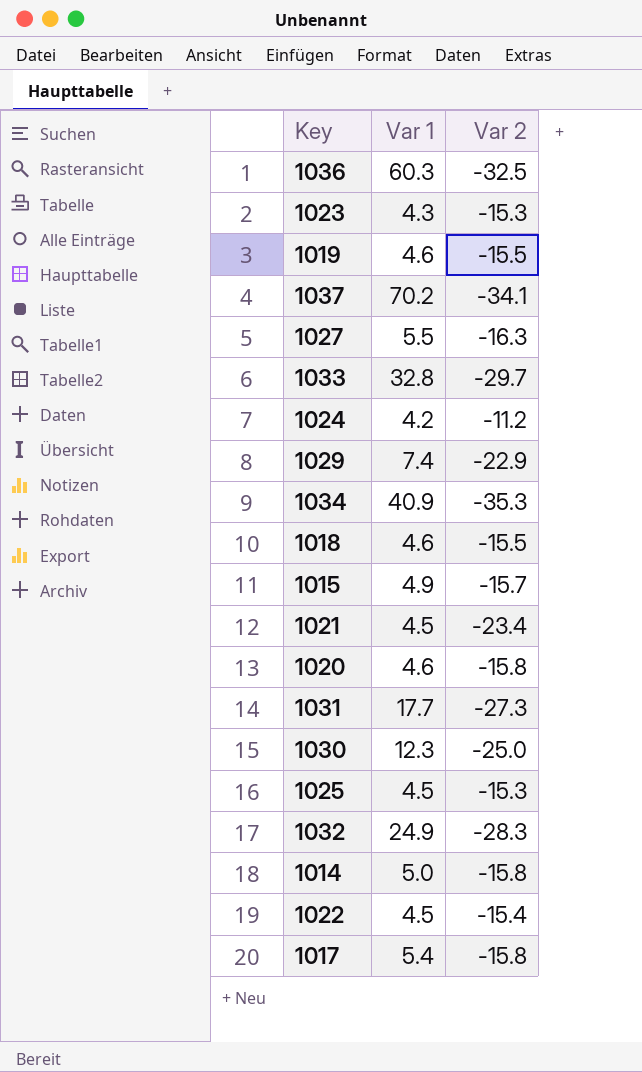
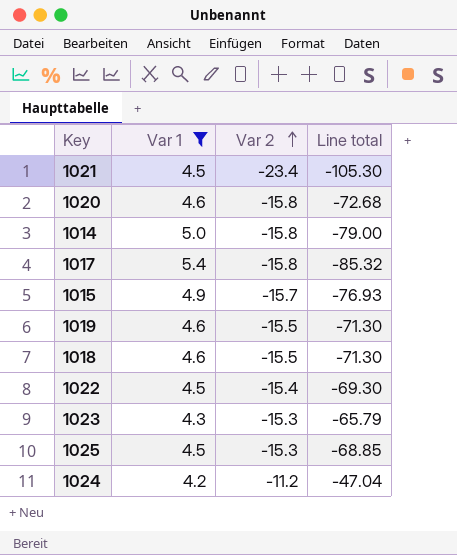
filter: none -> Var 1 <= 5.4
row order: none -> Var 2 ascending
column Line total | formula: none -> [Var 1] * [Var 2]

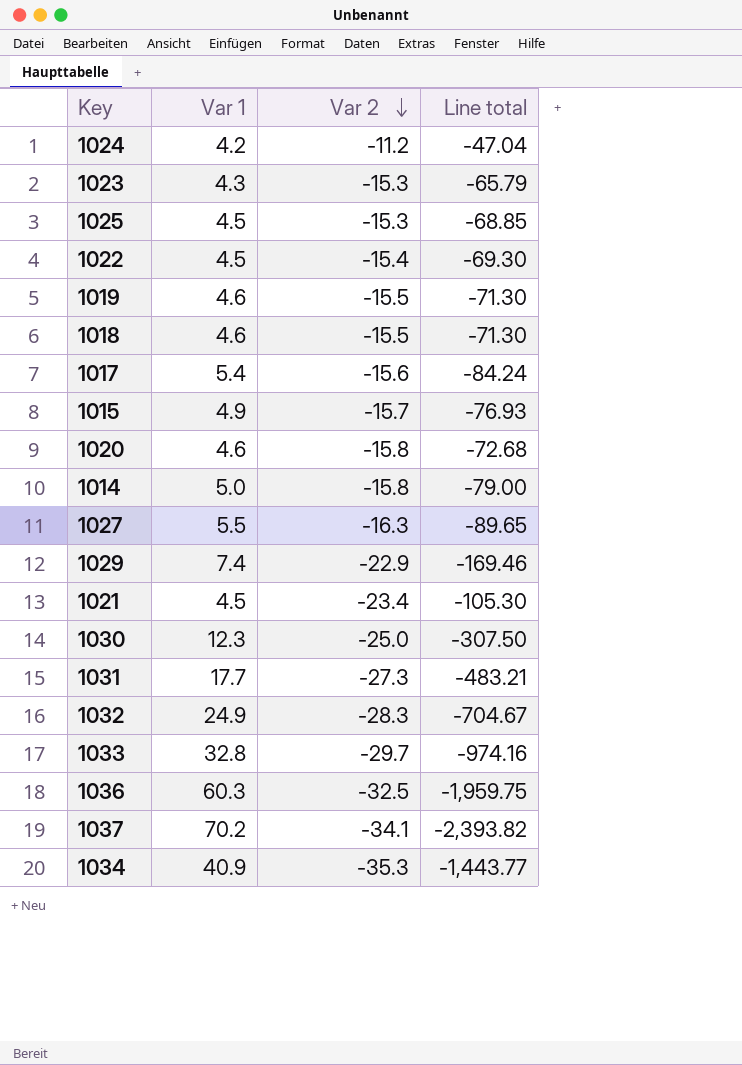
filter: Var 1 <= 5.4 -> none
row order: Var 2 ascending -> Var 2 descending
1017 | Var 2: -15.8 -> -15.6
1017 | Line total: -85.32 -> -84.24

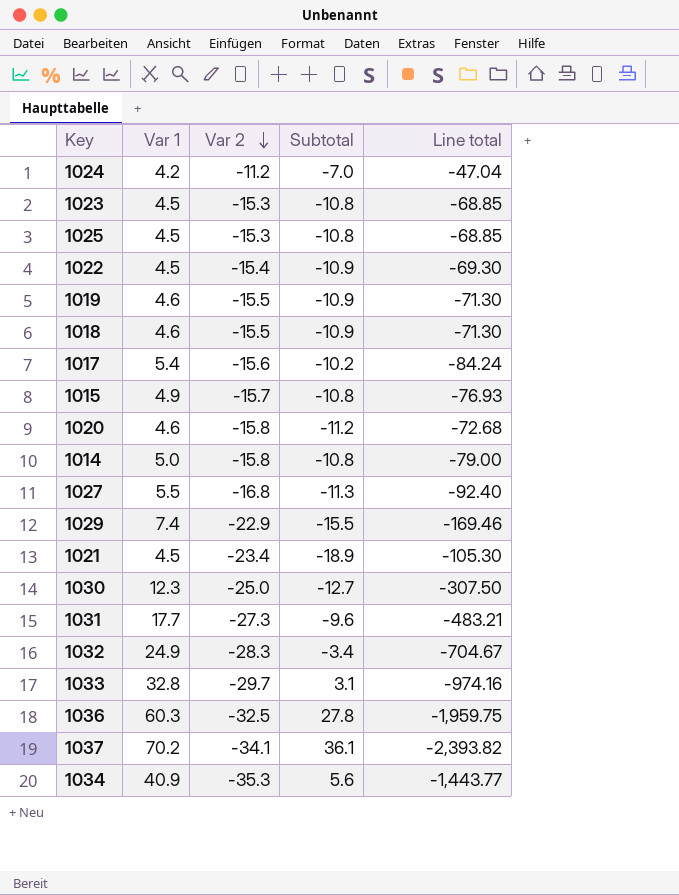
column Subtotal | formula: none -> [Var 1] + [Var 2]
1023 | Var 1: 4.3 -> 4.5
1023 | Line total: -65.79 -> -68.85
1027 | Var 2: -16.3 -> -16.8
1027 | Line total: -89.65 -> -92.40

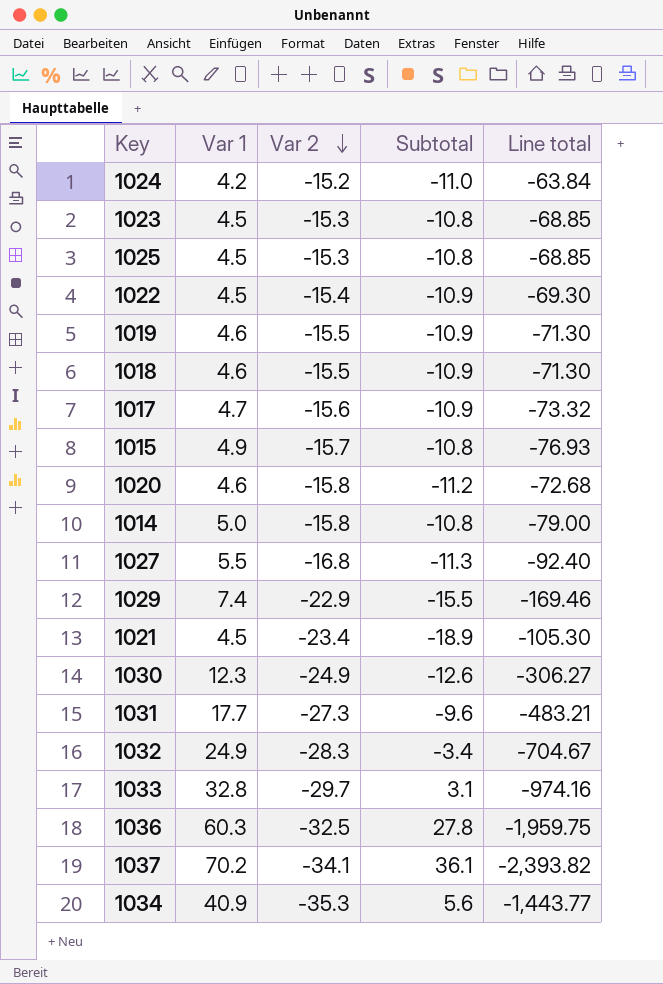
1024 | Var 2: -11.2 -> -15.2
1024 | Subtotal: -7.0 -> -11.0
1024 | Line total: -47.04 -> -63.84
1017 | Var 1: 5.4 -> 4.7
1017 | Subtotal: -10.2 -> -10.9
1017 | Line total: -84.24 -> -73.32
1030 | Var 2: -25.0 -> -24.9
1030 | Subtotal: -12.7 -> -12.6
1030 | Line total: -307.50 -> -306.27

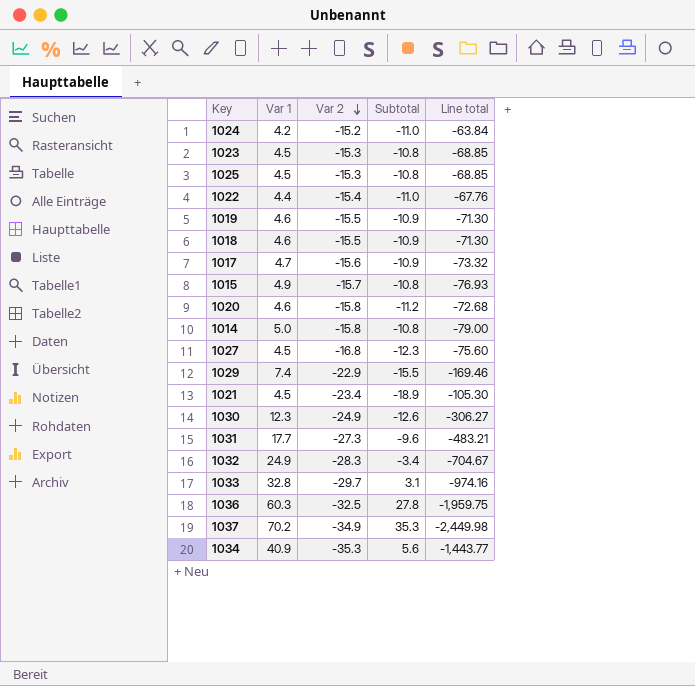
1022 | Var 1: 4.5 -> 4.4
1022 | Subtotal: -10.9 -> -11.0
1022 | Line total: -69.30 -> -67.76
1027 | Var 1: 5.5 -> 4.5
1027 | Subtotal: -11.3 -> -12.3
1027 | Line total: -92.40 -> -75.60
1037 | Var 2: -34.1 -> -34.9
1037 | Subtotal: 36.1 -> 35.3
1037 | Line total: -2,393.82 -> -2,449.98

